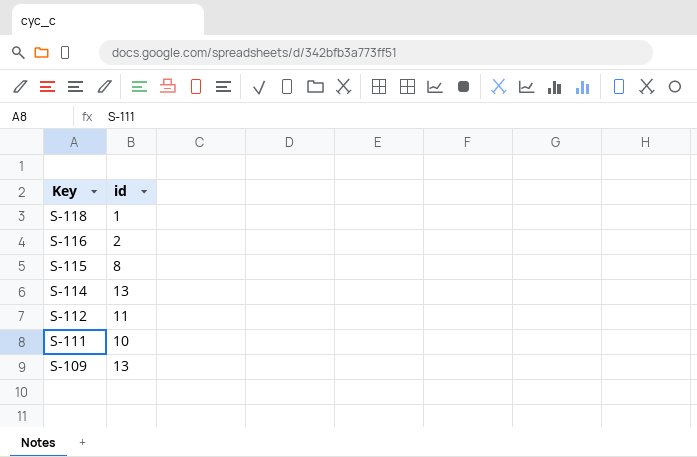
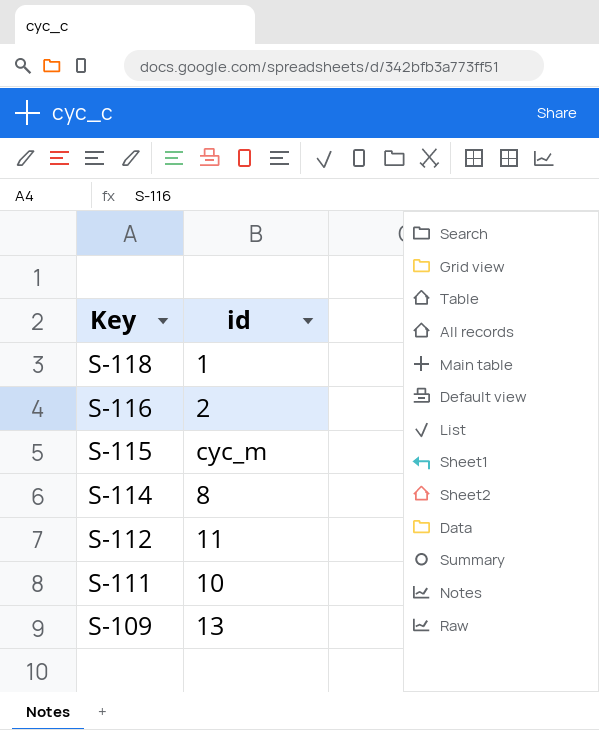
S-115 | id: 8 -> cyc_m
S-114 | id: 13 -> 8

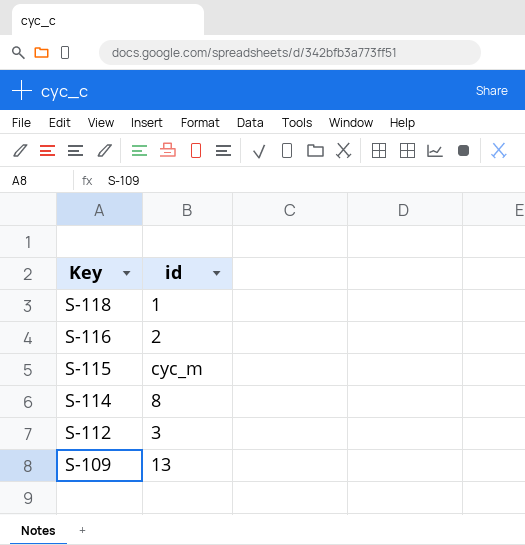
row S-111: 10 -> none
S-112 | id: 11 -> 3

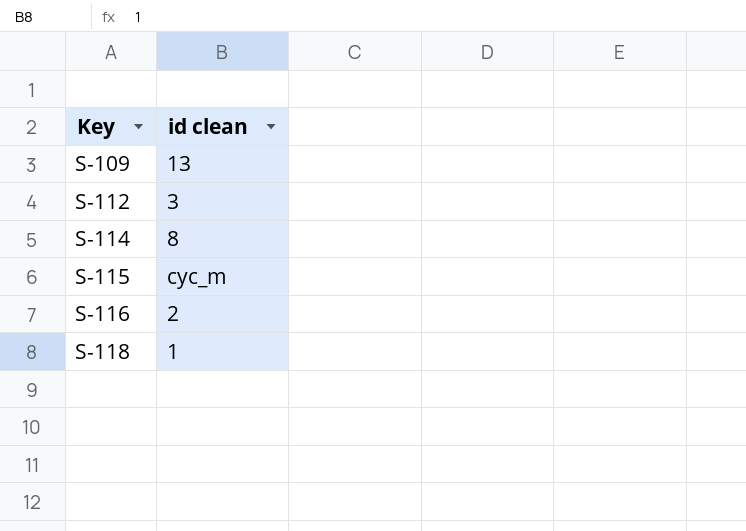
row order: Key descending -> Key ascending
column name: id -> id clean

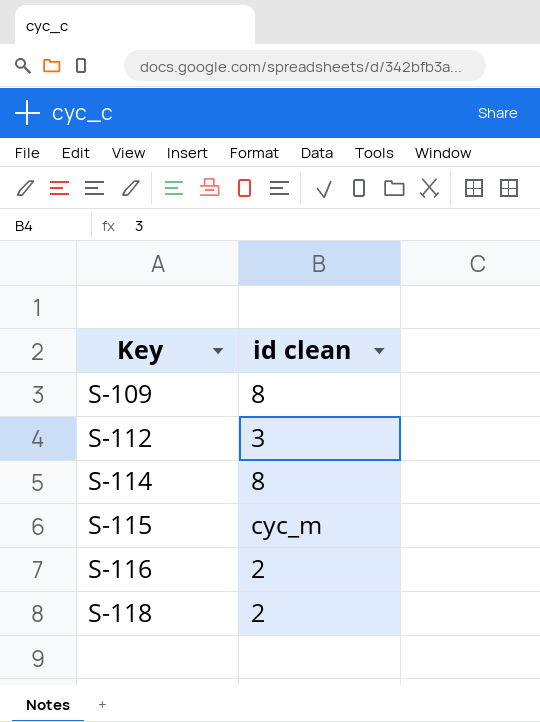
S-109 | id clean: 13 -> 8
S-118 | id clean: 1 -> 2

